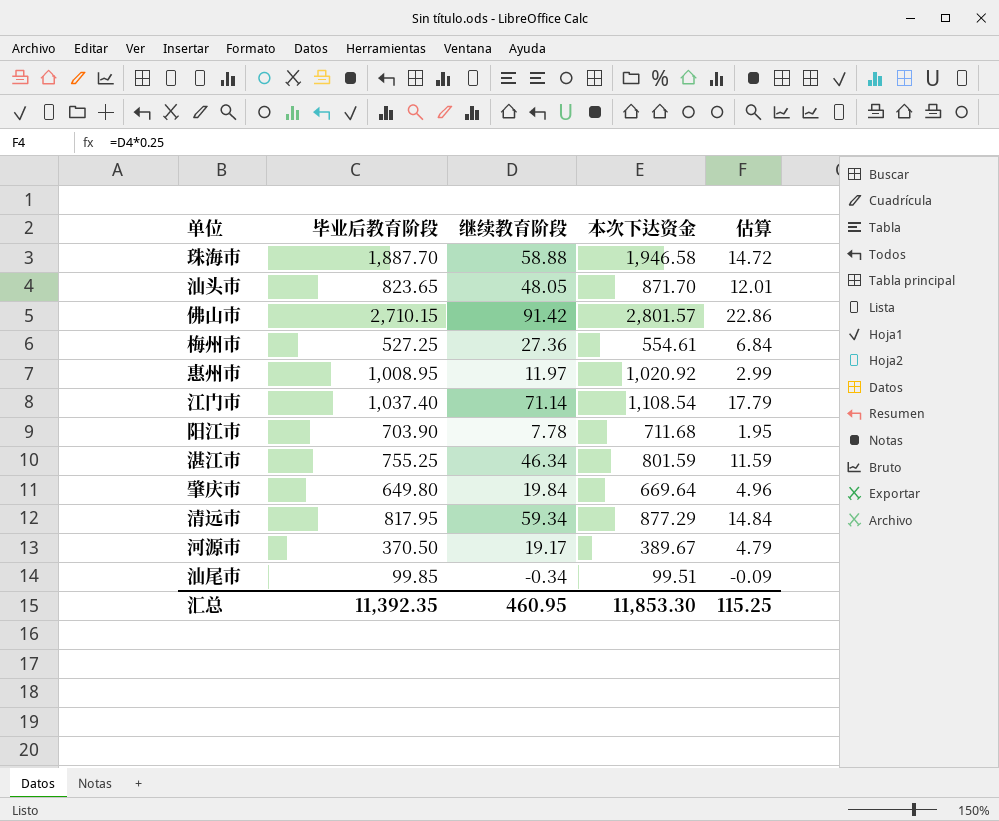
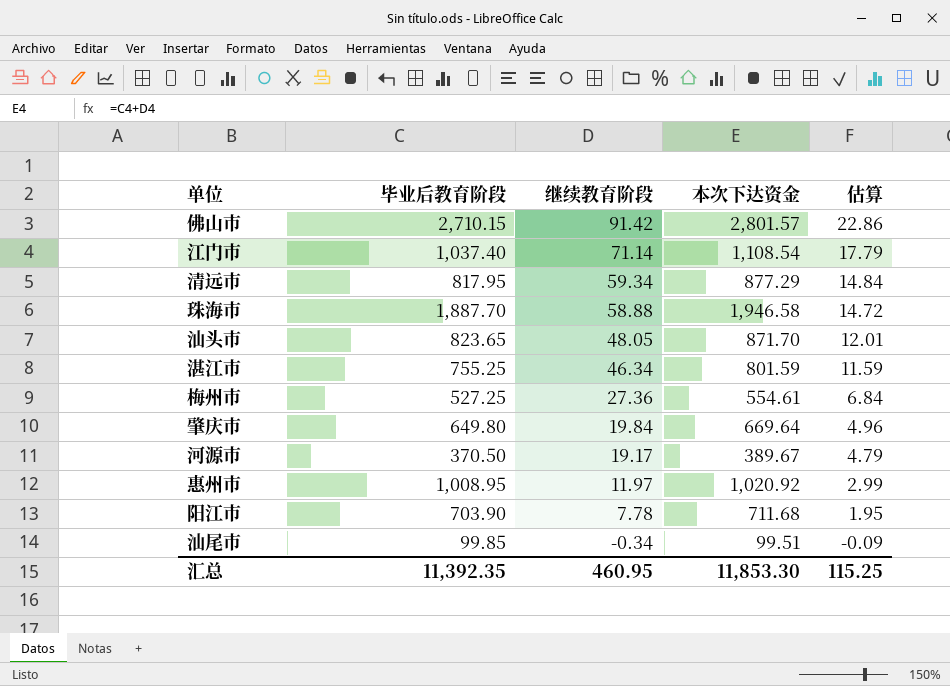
row order: none -> 继续教育阶段 descending

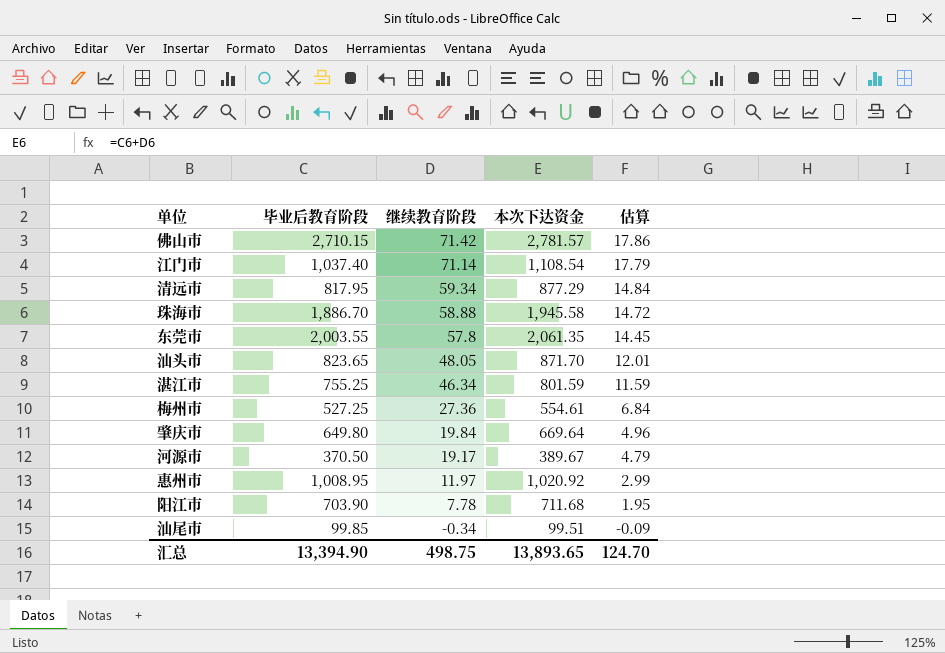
佛山市 | 继续教育阶段: 91.42 -> 71.42
佛山市 | 本次下达资金: 2,801.57 -> 2,781.57
佛山市 | 估算: 22.86 -> 17.86
珠海市 | 毕业后教育阶段: 1,887.70 -> 1,886.70
珠海市 | 本次下达资金: 1,946.58 -> 1,945.58
row 东莞市: none -> 2,003.55 | 57.8 | 2,061.35 | 14.45
汇总 | 毕业后教育阶段: 11,392.35 -> 13,394.90
汇总 | 继续教育阶段: 460.95 -> 498.75
汇总 | 本次下达资金: 11,853.30 -> 13,893.65
汇总 | 估算: 115.25 -> 124.70

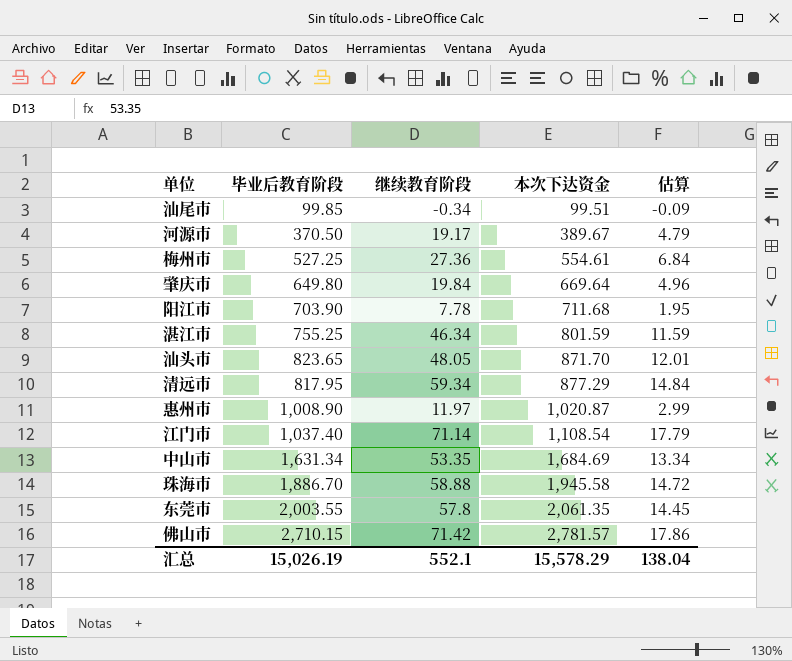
row order: 继续教育阶段 descending -> 本次下达资金 ascending
惠州市 | 毕业后教育阶段: 1,008.95 -> 1,008.90
惠州市 | 本次下达资金: 1,020.92 -> 1,020.87
row 中山市: none -> 1,631.34 | 53.35 | 1,684.69 | 13.34
汇总 | 毕业后教育阶段: 13,394.90 -> 15,026.19
汇总 | 继续教育阶段: 498.75 -> 552.1
汇总 | 本次下达资金: 13,893.65 -> 15,578.29
汇总 | 估算: 124.70 -> 138.04

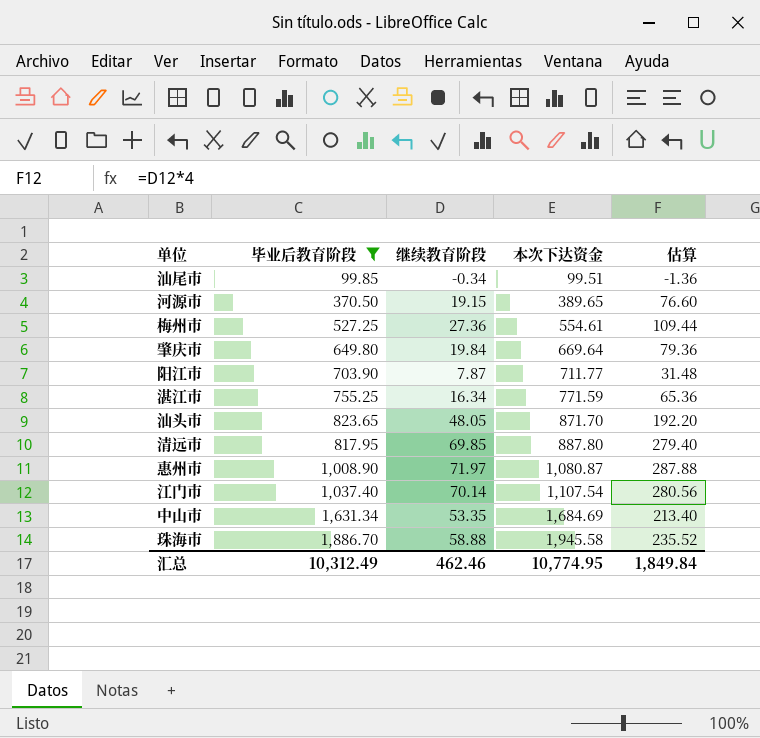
filter: none -> 毕业后教育阶段 <= 1,886.70
column 估算 | formula: [继续教育阶段] * 0.25 -> [继续教育阶段] * 4
河源市 | 继续教育阶段: 19.17 -> 19.15
河源市 | 本次下达资金: 389.67 -> 389.65
阳江市 | 继续教育阶段: 7.78 -> 7.87
阳江市 | 本次下达资金: 711.68 -> 711.77
湛江市 | 继续教育阶段: 46.34 -> 16.34
湛江市 | 本次下达资金: 801.59 -> 771.59
清远市 | 继续教育阶段: 59.34 -> 69.85
清远市 | 本次下达资金: 877.29 -> 887.80
惠州市 | 继续教育阶段: 11.97 -> 71.97
惠州市 | 本次下达资金: 1,020.87 -> 1,080.87
江门市 | 继续教育阶段: 71.14 -> 70.14
江门市 | 本次下达资金: 1,108.54 -> 1,107.54
汇总 | 毕业后教育阶段: 15,026.19 -> 10,312.49
汇总 | 继续教育阶段: 552.1 -> 462.46
汇总 | 本次下达资金: 15,578.29 -> 10,774.95
汇总 | 估算: 138.04 -> 1,849.84

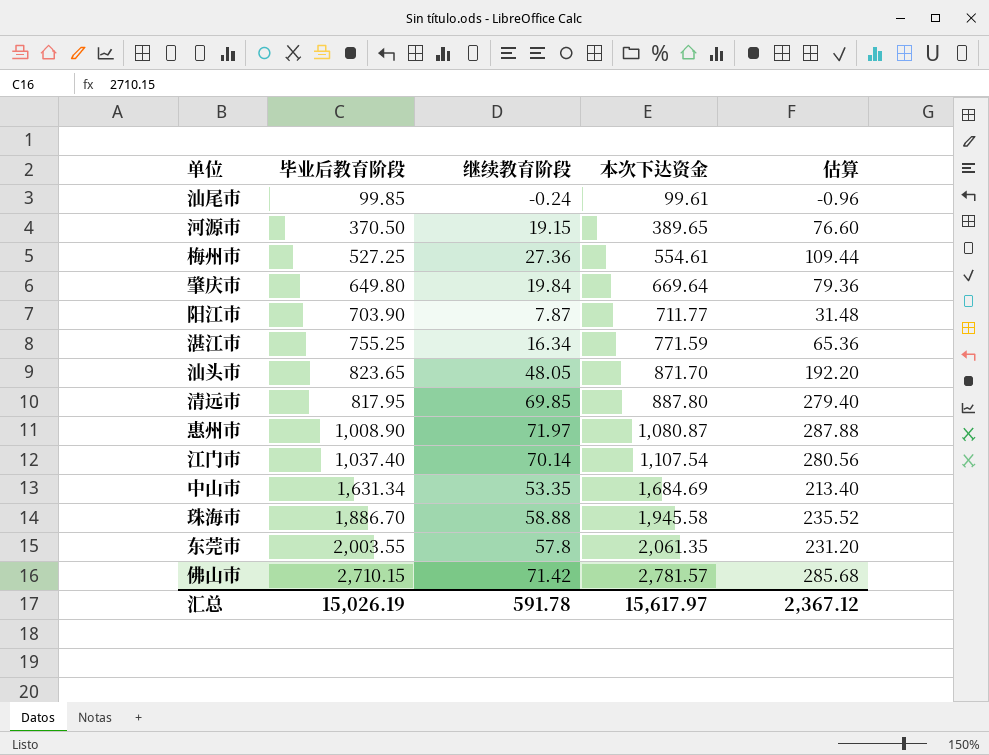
filter: 毕业后教育阶段 <= 1,886.70 -> none
汕尾市 | 继续教育阶段: -0.34 -> -0.24
汕尾市 | 本次下达资金: 99.51 -> 99.61
汕尾市 | 估算: -1.36 -> -0.96
汇总 | 毕业后教育阶段: 10,312.49 -> 15,026.19
汇总 | 继续教育阶段: 462.46 -> 591.78
汇总 | 本次下达资金: 10,774.95 -> 15,617.97
汇总 | 估算: 1,849.84 -> 2,367.12

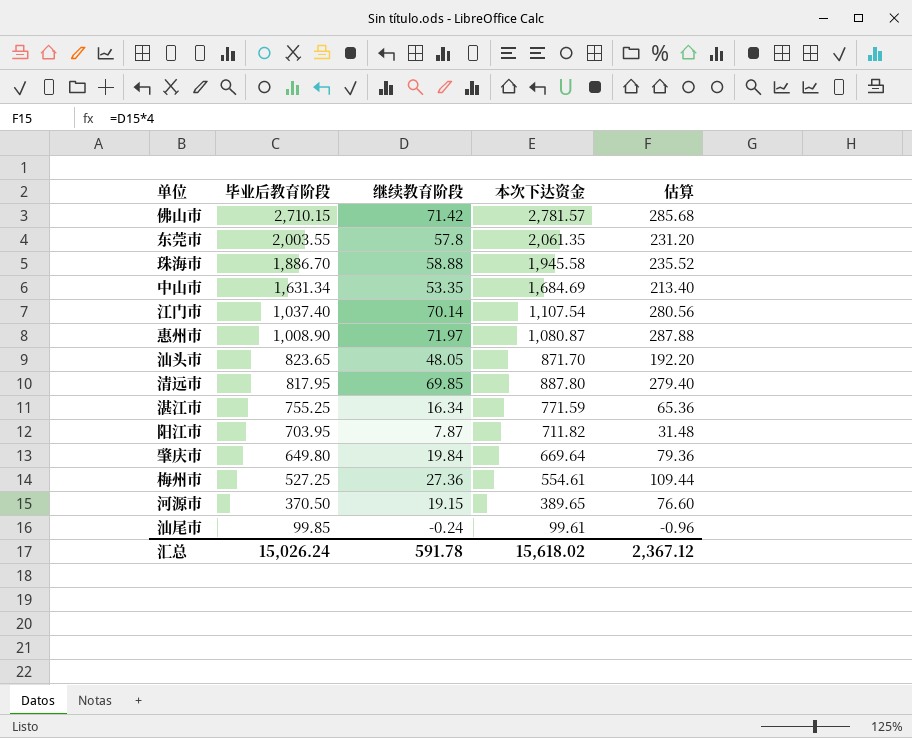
row order: 本次下达资金 ascending -> 毕业后教育阶段 descending
阳江市 | 毕业后教育阶段: 703.90 -> 703.95
阳江市 | 本次下达资金: 711.77 -> 711.82
汇总 | 毕业后教育阶段: 15,026.19 -> 15,026.24
汇总 | 本次下达资金: 15,617.97 -> 15,618.02

